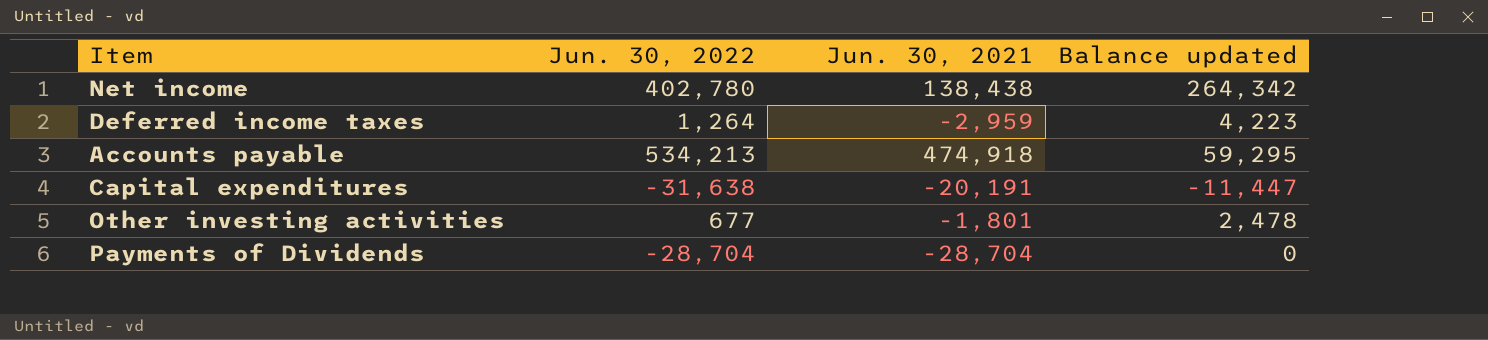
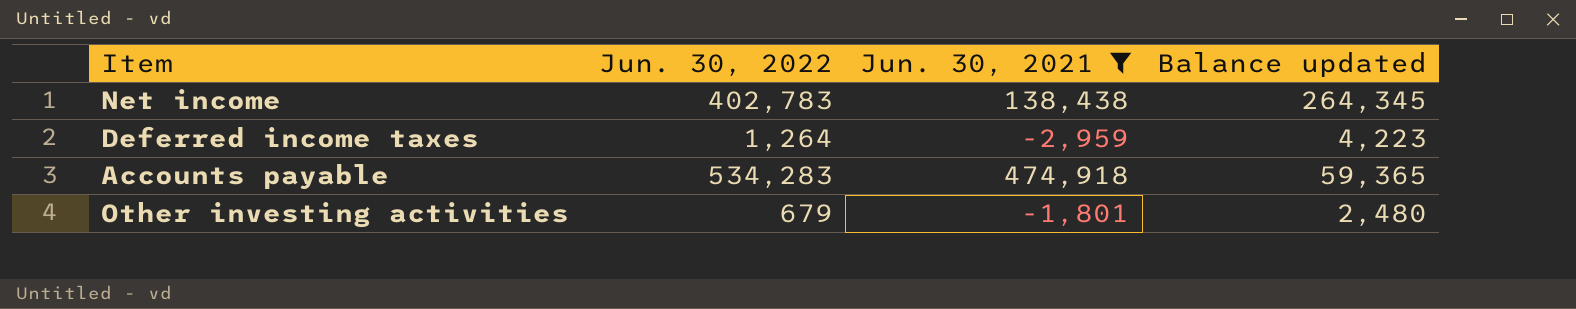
filter: none -> Jun. 30, 2021 >= -2,959
Net income | Jun. 30, 2022: 402,780 -> 402,783
Net income | Balance updated: 264,342 -> 264,345
Accounts payable | Jun. 30, 2022: 534,213 -> 534,283
Accounts payable | Balance updated: 59,295 -> 59,365
Other investing activities | Jun. 30, 2022: 677 -> 679
Other investing activities | Balance updated: 2,478 -> 2,480

